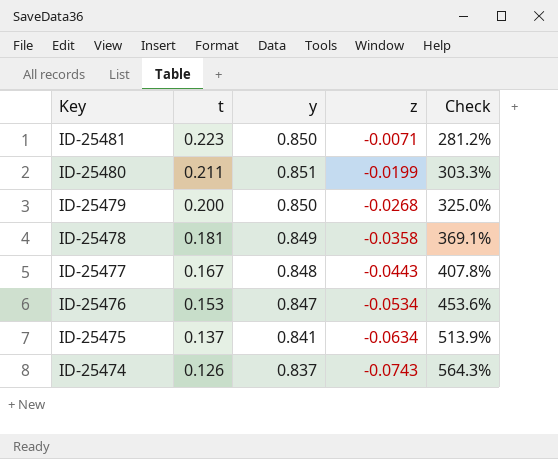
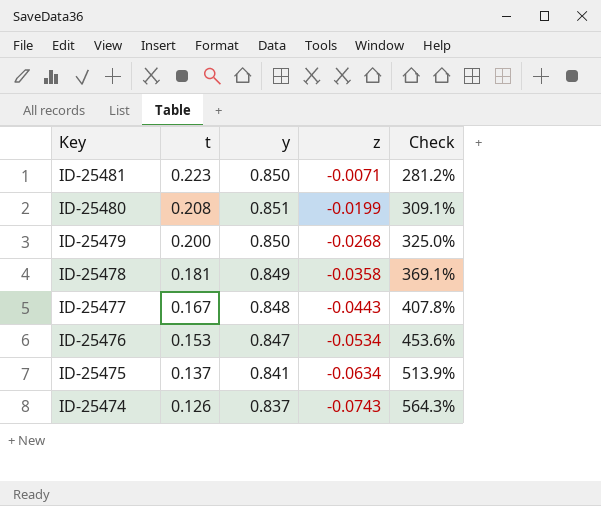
ID-25480 | t: 0.211 -> 0.208
ID-25480 | Check: 303.3% -> 309.1%

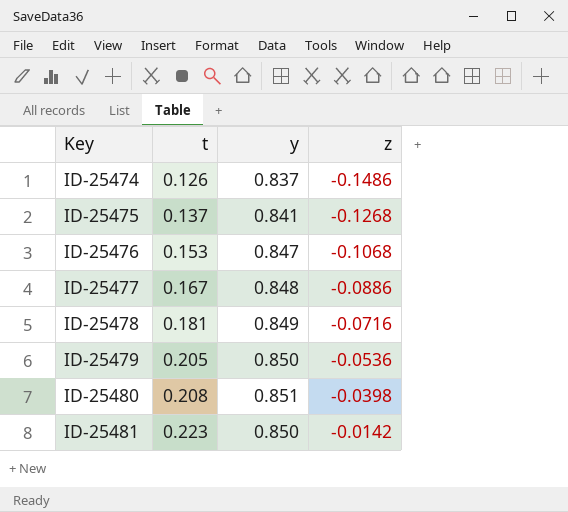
row order: Key descending -> Key ascending
column Check | formula: ([y] - [t]) / [t] -> none
ID-25474 | z: -0.0743 -> -0.1486
ID-25475 | z: -0.0634 -> -0.1268
ID-25476 | z: -0.0534 -> -0.1068
ID-25477 | z: -0.0443 -> -0.0886
ID-25478 | z: -0.0358 -> -0.0716
ID-25479 | t: 0.200 -> 0.205
ID-25479 | z: -0.0268 -> -0.0536
ID-25480 | z: -0.0199 -> -0.0398
ID-25481 | z: -0.0071 -> -0.0142

